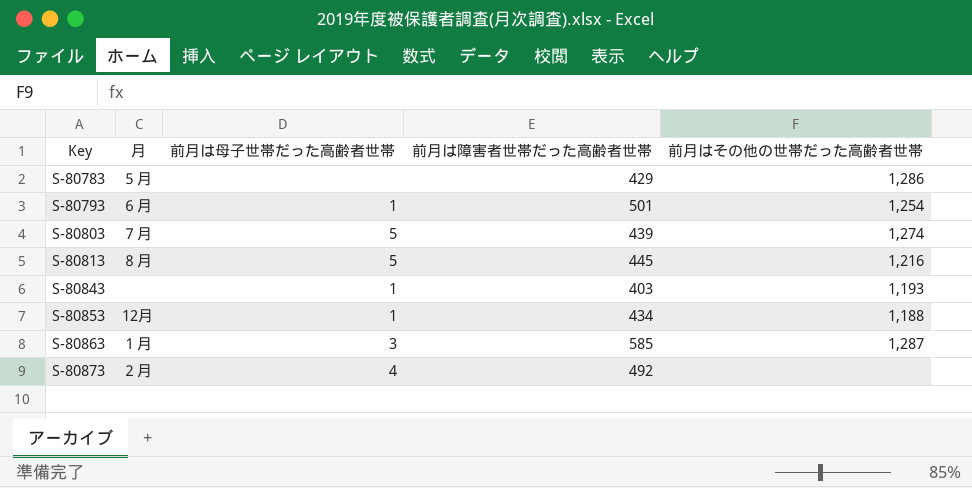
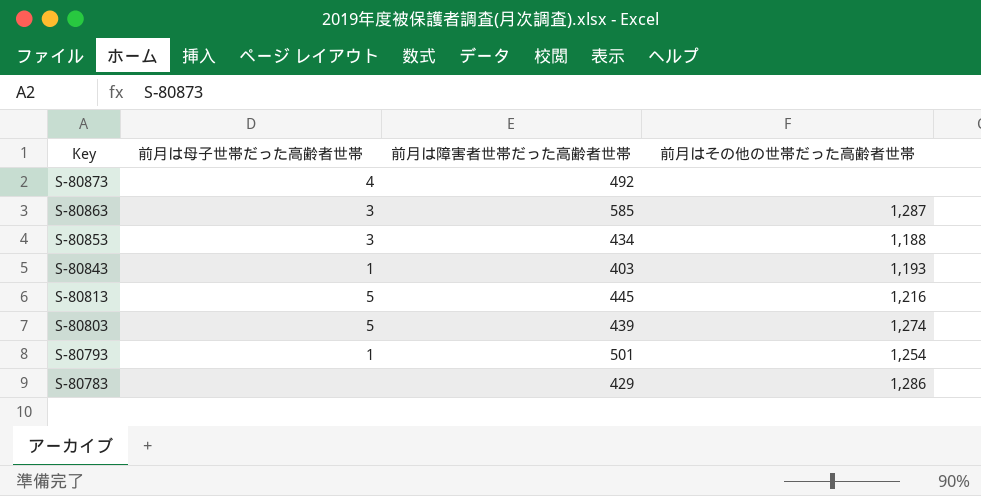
row order: Key ascending -> Key descending
column 月 | position: 2 -> none
S-80853 | 前月は母子世帯だった高齢者世帯: 1 -> 3

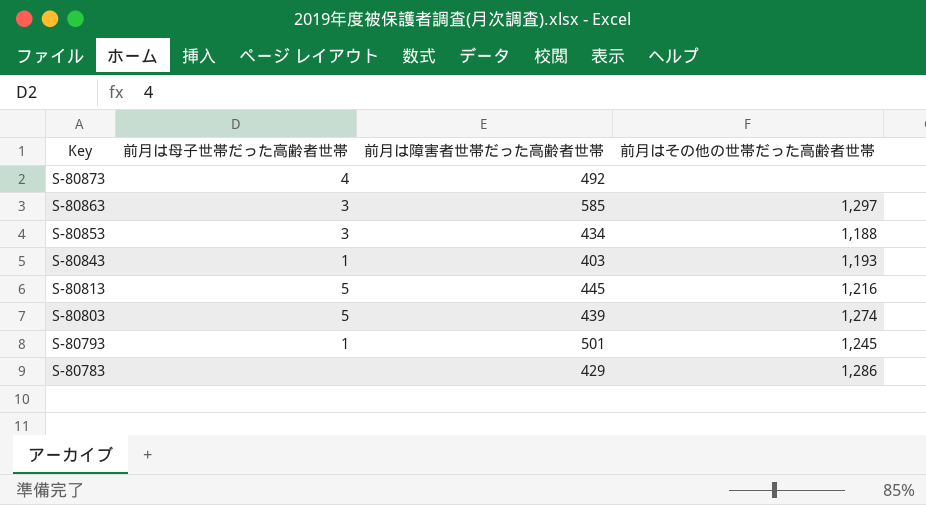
S-80863 | 前月はその他の世帯だった高齢者世帯: 1,287 -> 1,297
S-80793 | 前月はその他の世帯だった高齢者世帯: 1,254 -> 1,245

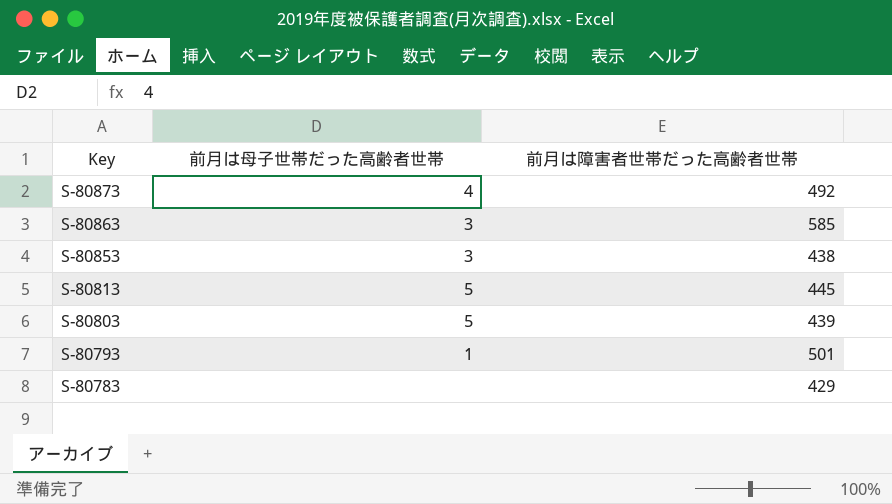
column 前月はその他の世帯だった高齢者世帯 | position: 4 -> none
row S-80843: 1 | 403 | 1,193 -> none
S-80853 | 前月は障害者世帯だった高齢者世帯: 434 -> 438

